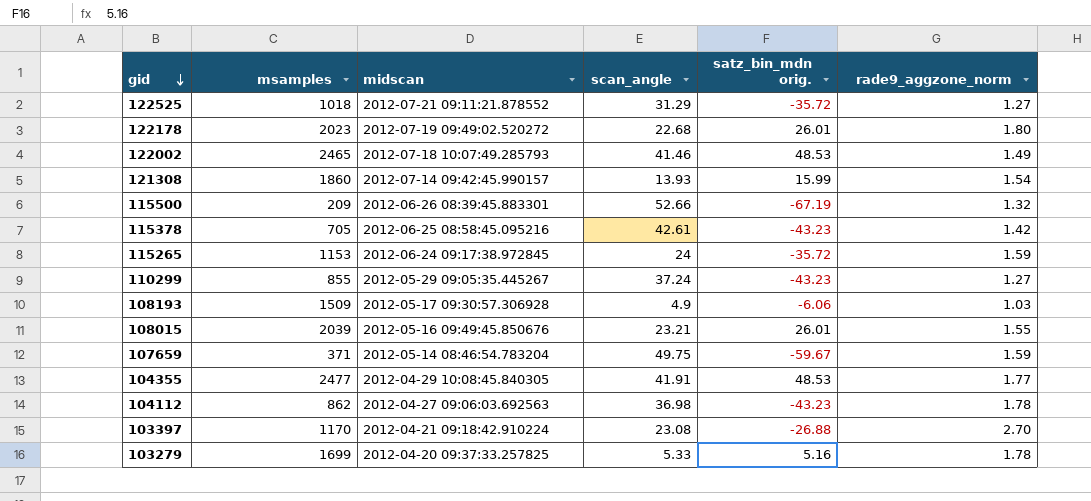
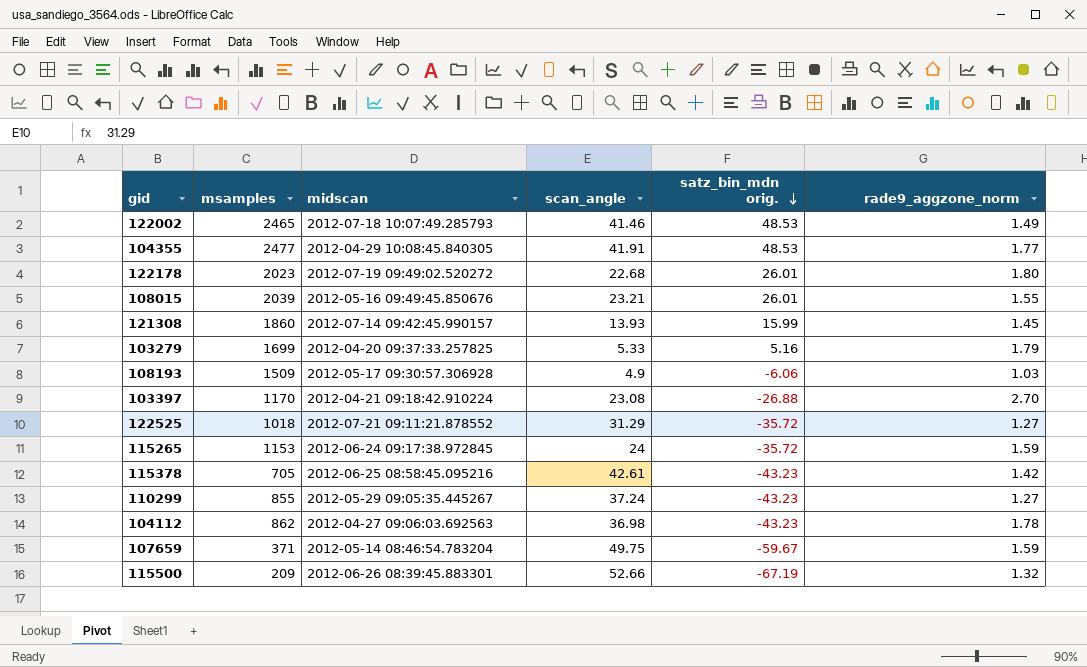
row order: gid descending -> satz_bin_mdn orig. descending
121308 | rade9_aggzone_norm: 1.54 -> 1.45
103279 | rade9_aggzone_norm: 1.78 -> 1.79

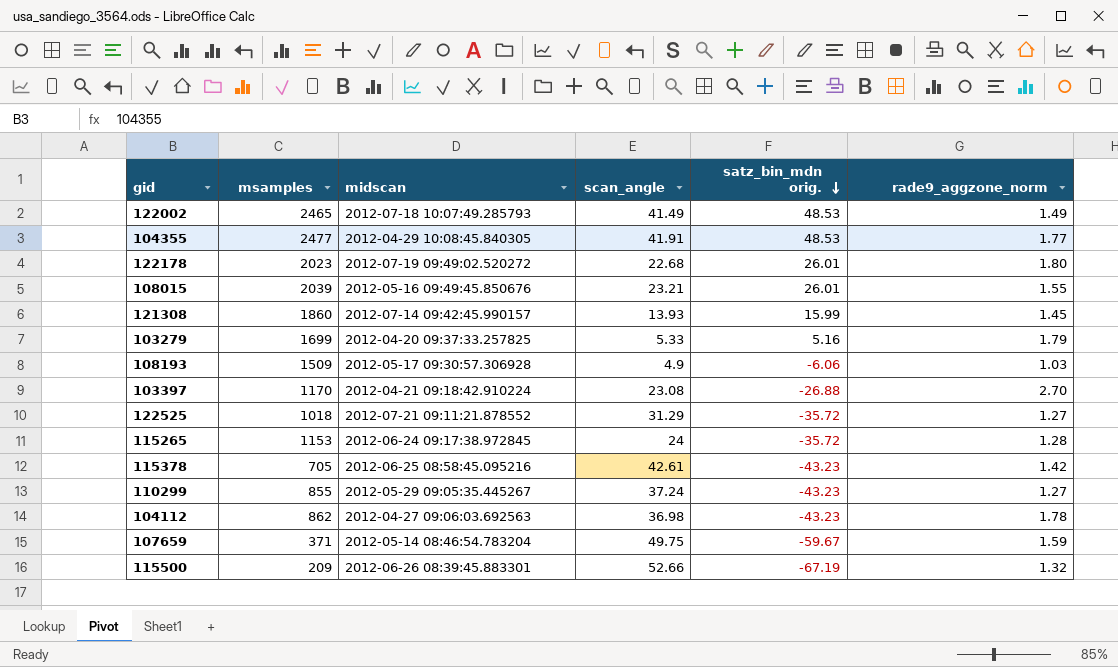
122002 | scan_angle: 41.46 -> 41.49
115265 | rade9_aggzone_norm: 1.59 -> 1.28

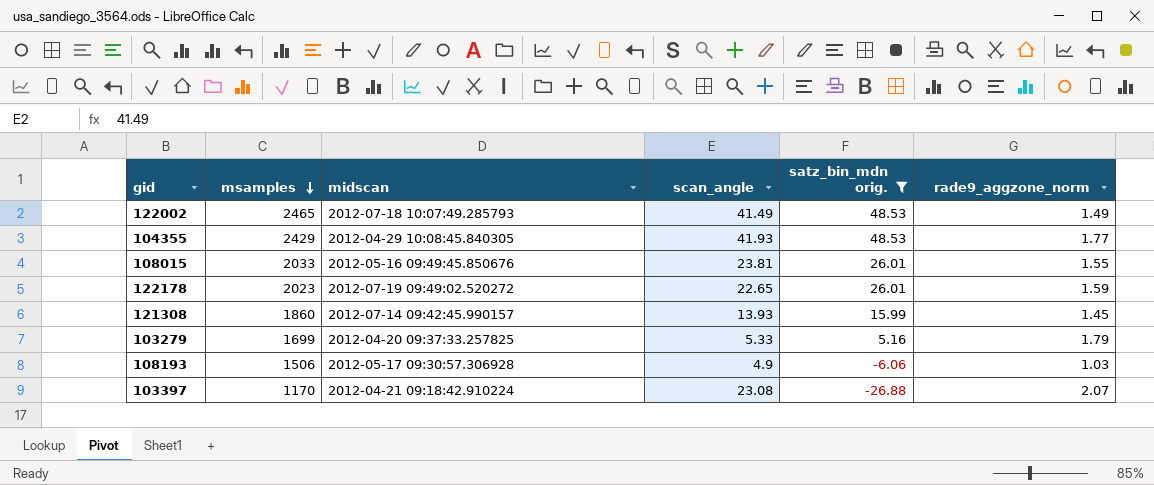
filter: none -> satz_bin_mdn orig. >= -26.88
row order: satz_bin_mdn orig. descending -> msamples descending
104355 | msamples: 2477 -> 2429
104355 | scan_angle: 41.91 -> 41.93
108015 | msamples: 2039 -> 2033
108015 | scan_angle: 23.21 -> 23.81
122178 | scan_angle: 22.68 -> 22.65
122178 | rade9_aggzone_norm: 1.80 -> 1.59
108193 | msamples: 1509 -> 1506
103397 | rade9_aggzone_norm: 2.70 -> 2.07

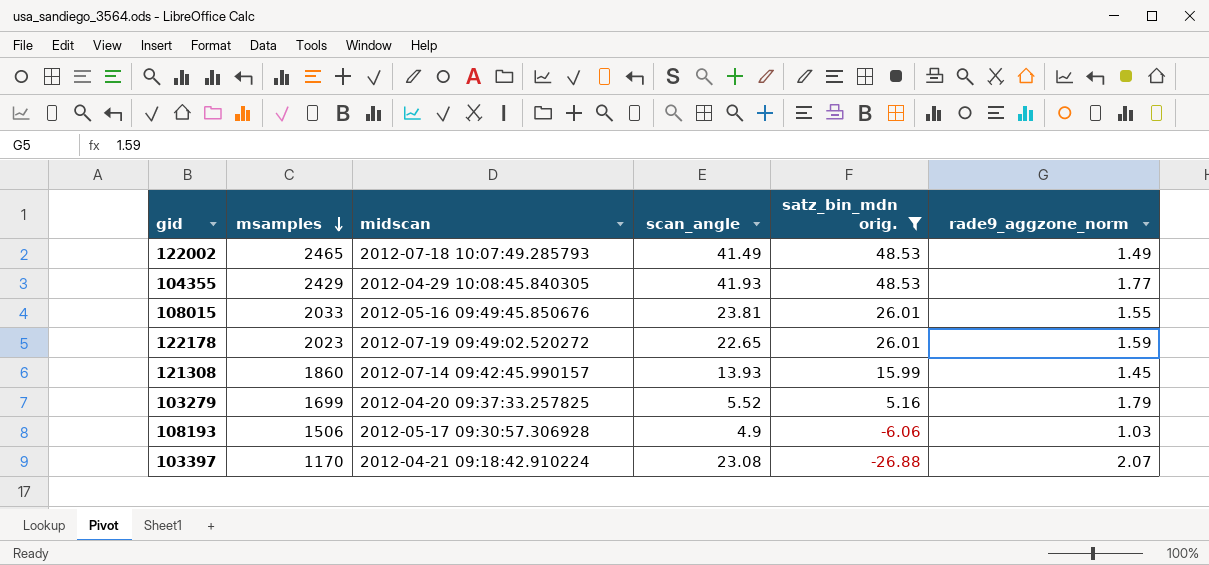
103279 | scan_angle: 5.33 -> 5.52

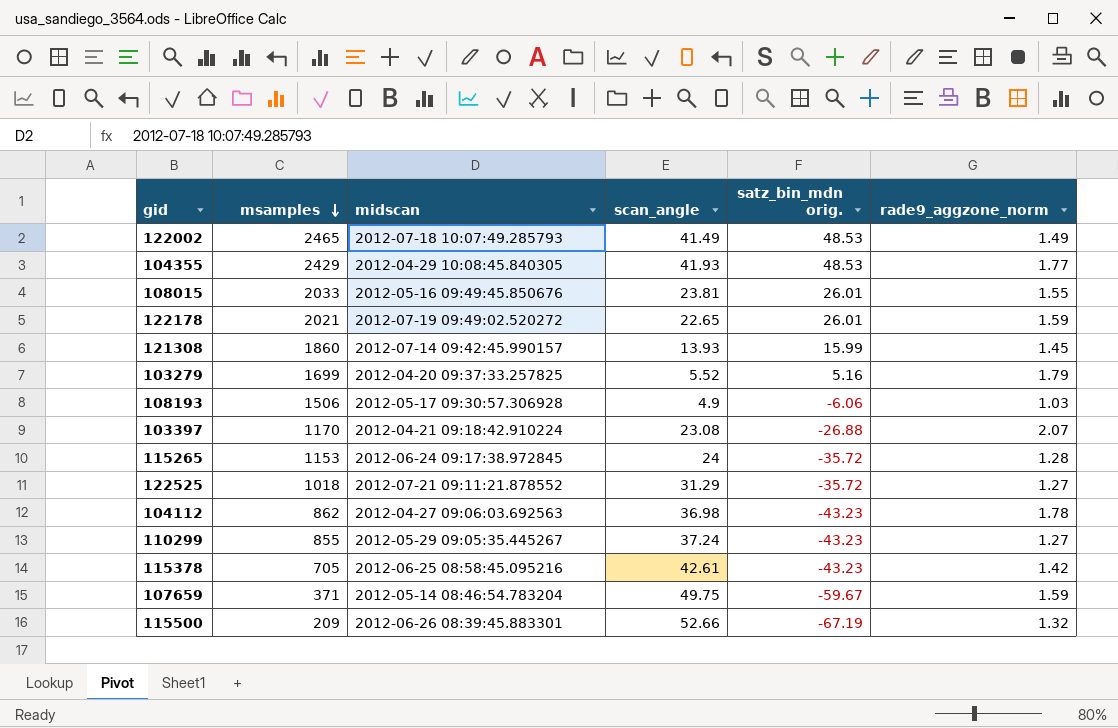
filter: satz_bin_mdn orig. >= -26.88 -> none
122178 | msamples: 2023 -> 2021

